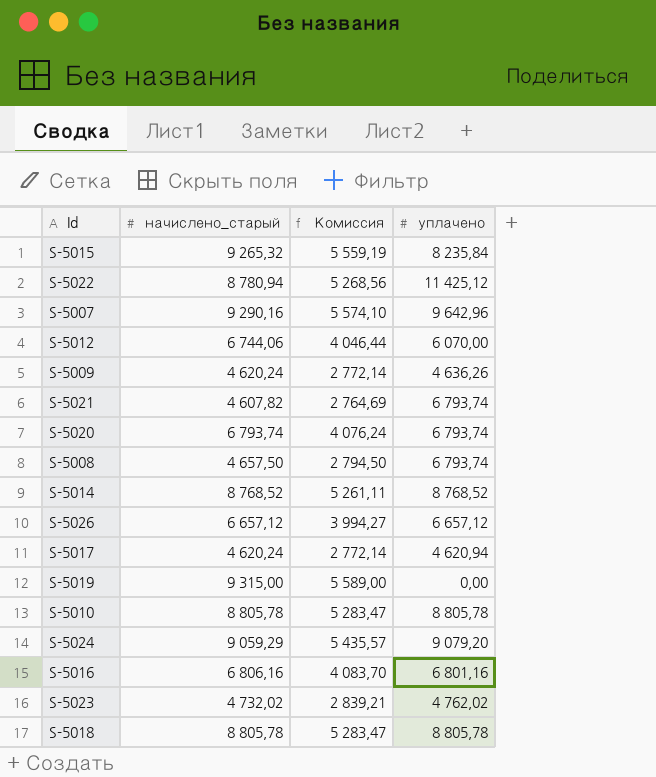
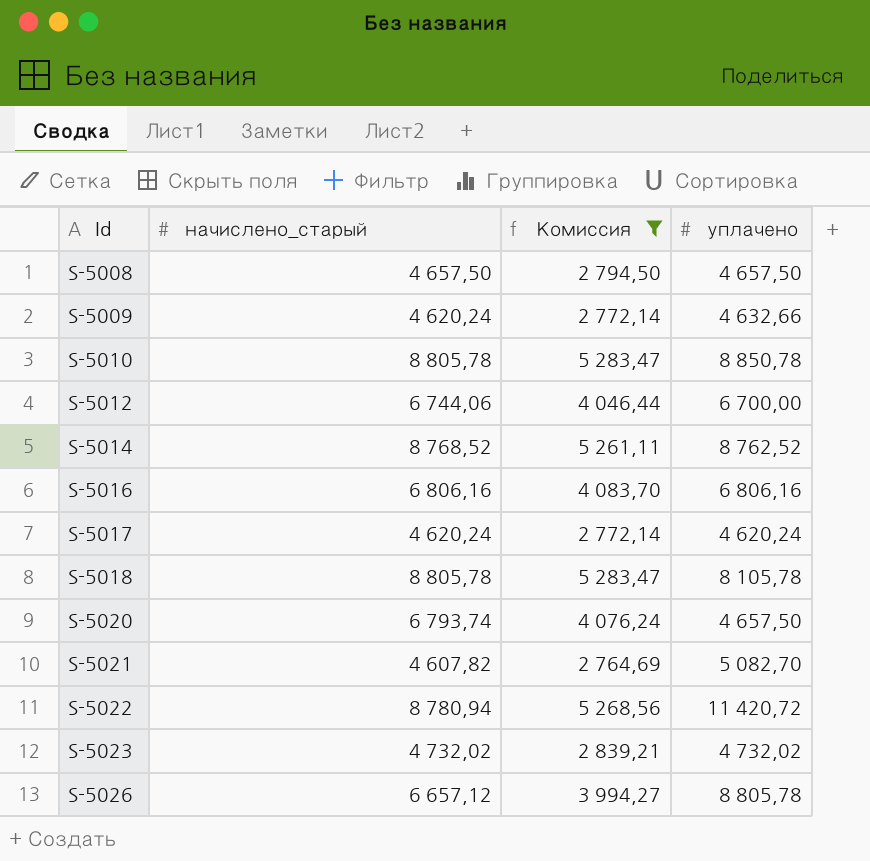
filter: none -> Комиссия <= 5 283,47
row order: none -> Id ascending
S-5008 | уплачено: 6 793,74 -> 4 657,50
S-5009 | уплачено: 4 636,26 -> 4 632,66
S-5010 | уплачено: 8 805,78 -> 8 850,78
S-5012 | уплачено: 6 070,00 -> 6 700,00
S-5014 | уплачено: 8 768,52 -> 8 762,52
S-5016 | уплачено: 6 801,16 -> 6 806,16
S-5017 | уплачено: 4 620,94 -> 4 620,24
S-5018 | уплачено: 8 805,78 -> 8 105,78
S-5020 | уплачено: 6 793,74 -> 4 657,50
S-5021 | уплачено: 6 793,74 -> 5 082,70
S-5022 | уплачено: 11 425,12 -> 11 420,72
S-5023 | уплачено: 4 762,02 -> 4 732,02
S-5026 | уплачено: 6 657,12 -> 8 805,78

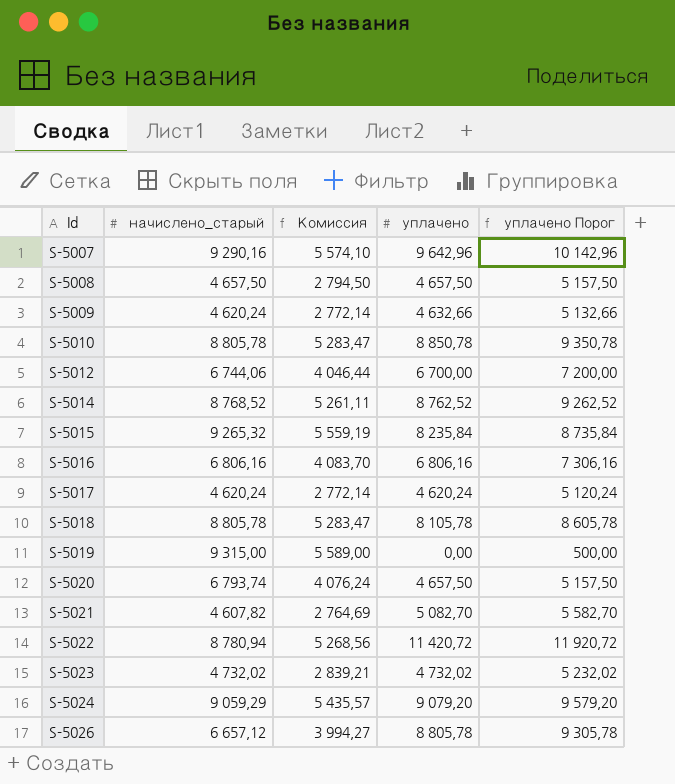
filter: Комиссия <= 5 283,47 -> none
column уплачено Порог | formula: none -> [уплачено] + 500

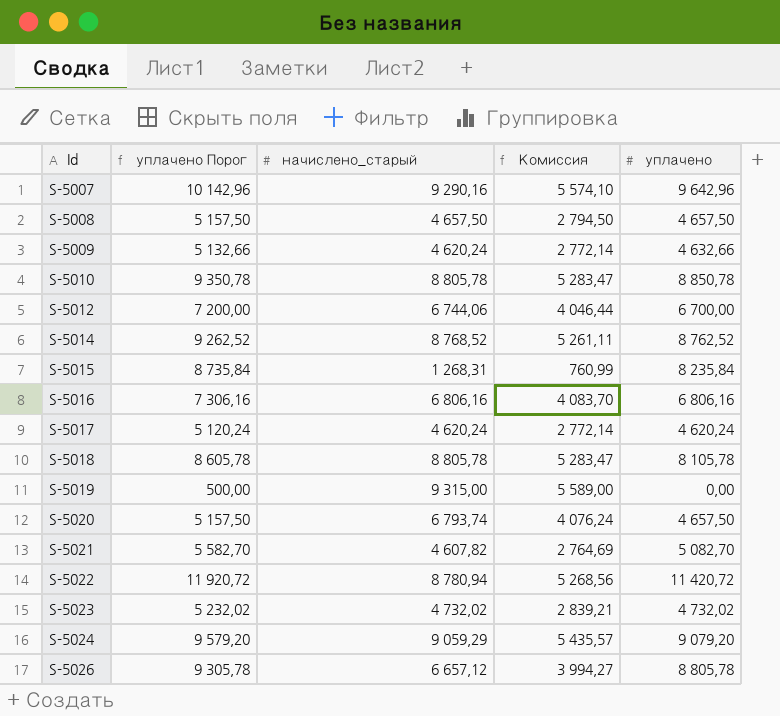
column уплачено Порог | position: 5 -> 2
S-5015 | начислено_старый: 9 265,32 -> 1 268,31
S-5015 | Комиссия: 5 559,19 -> 760,99

